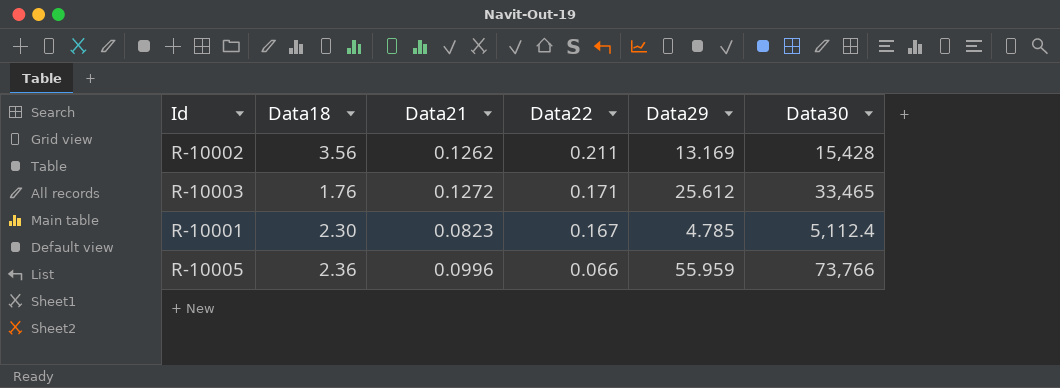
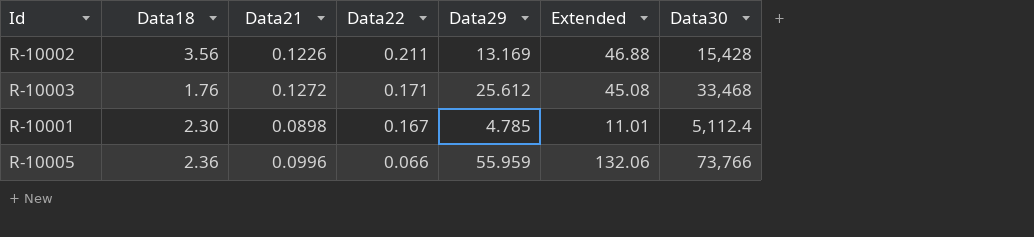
column Extended | formula: none -> [Data18] * [Data29]
R-10002 | Data21: 0.1262 -> 0.1226
R-10003 | Data30: 33,465 -> 33,468
R-10001 | Data21: 0.0823 -> 0.0898

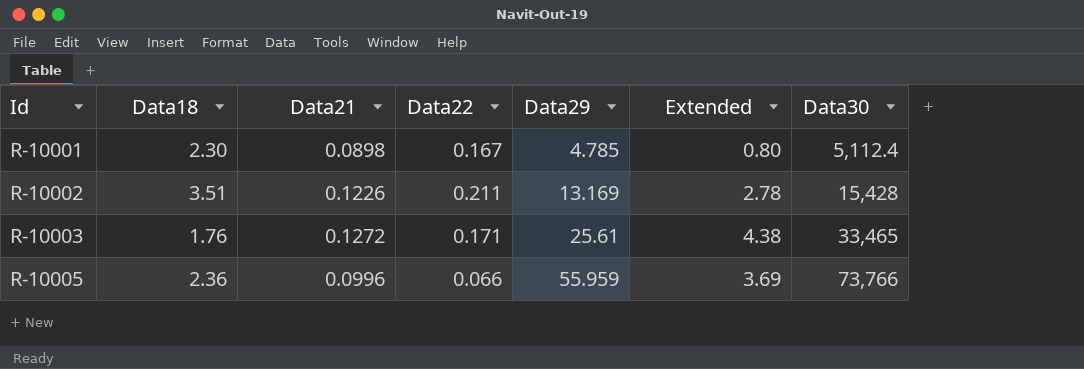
row order: Data22 descending -> Id ascending
column Extended | formula: [Data18] * [Data29] -> [Data22] * [Data29]
R-10002 | Data18: 3.56 -> 3.51
R-10003 | Data29: 25.612 -> 25.61
R-10003 | Data30: 33,468 -> 33,465

